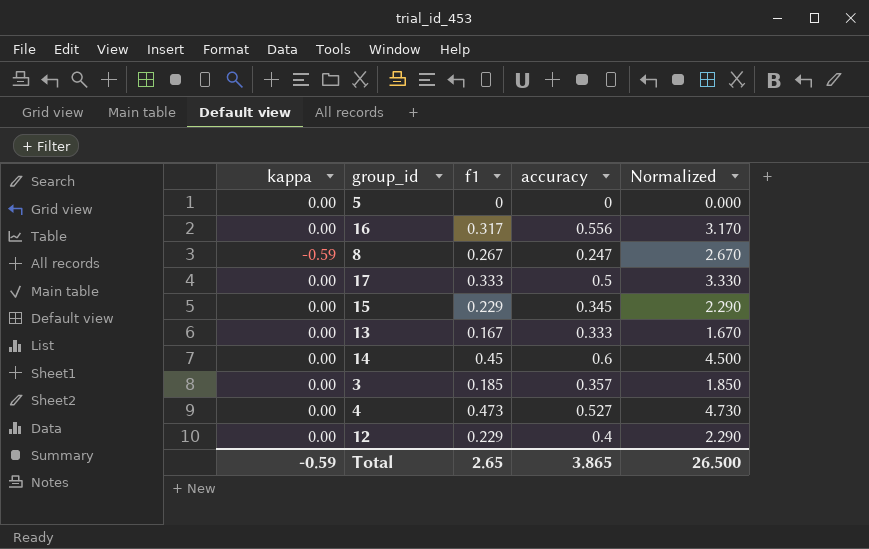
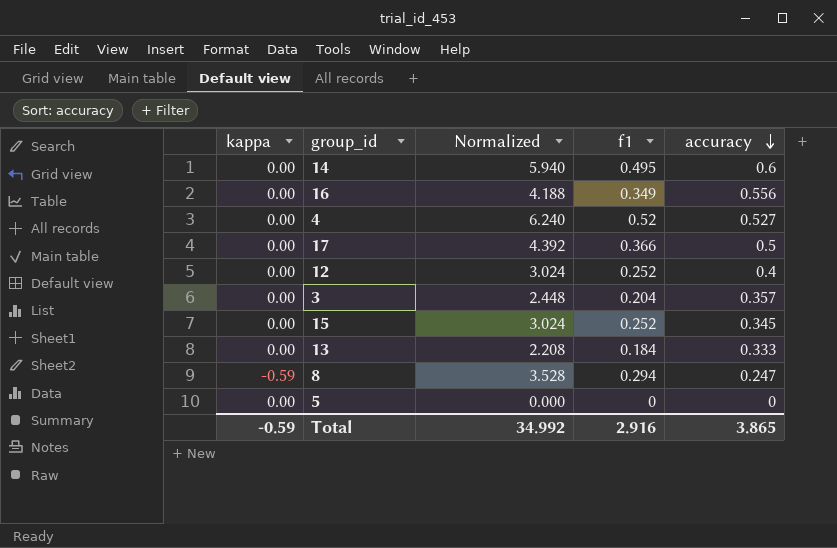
row order: none -> accuracy descending
column Normalized | formula: [f1] * 10 -> [f1] * 12
column Normalized | position: 5 -> 3
14 | f1: 0.45 -> 0.495
16 | f1: 0.317 -> 0.349
4 | f1: 0.473 -> 0.52
17 | f1: 0.333 -> 0.366
12 | f1: 0.229 -> 0.252
3 | f1: 0.185 -> 0.204
15 | f1: 0.229 -> 0.252
13 | f1: 0.167 -> 0.184
8 | f1: 0.267 -> 0.294
Total | Normalized: 26.500 -> 34.992
Total | f1: 2.65 -> 2.916

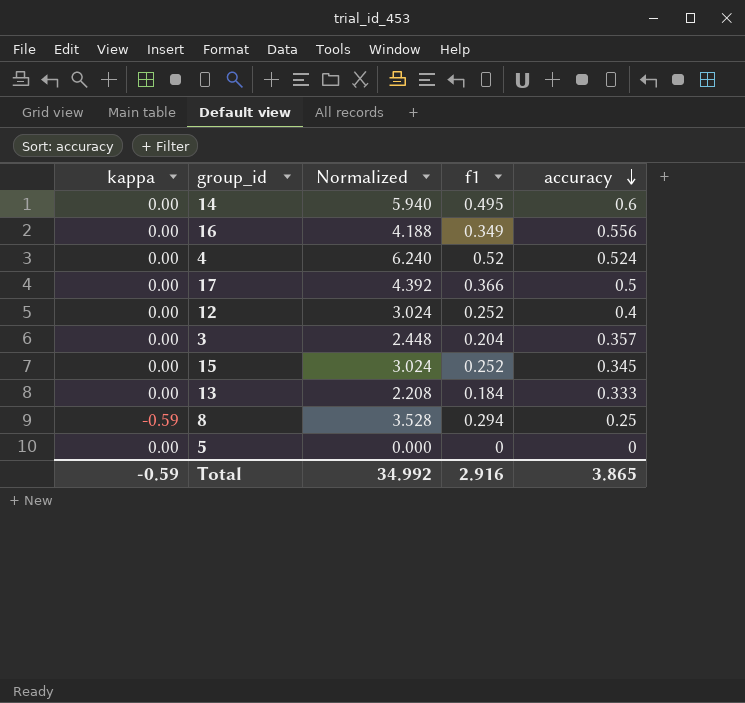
4 | accuracy: 0.527 -> 0.524
8 | accuracy: 0.247 -> 0.25

